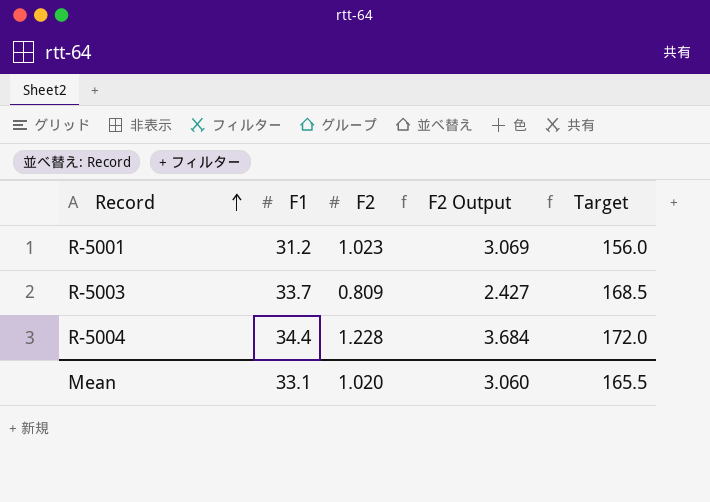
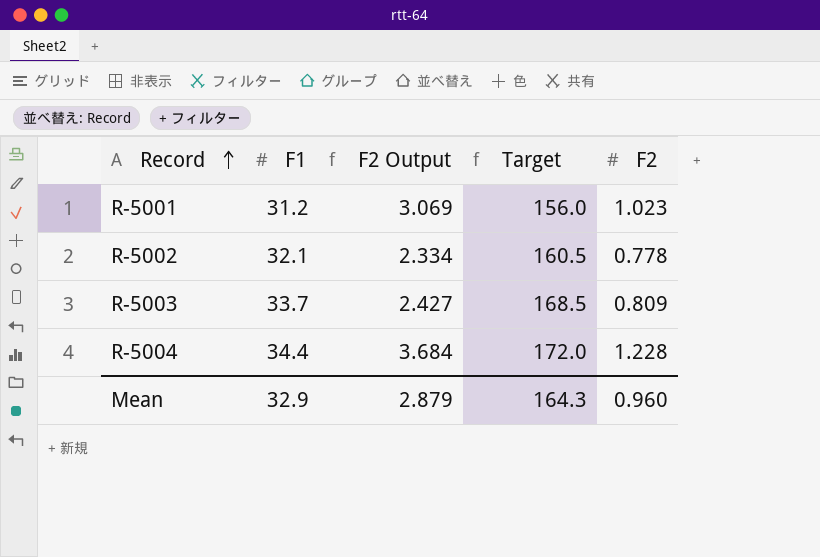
column F2 | position: 3 -> 5
row R-5002: none -> 32.1 | 2.334 | 160.5 | 0.778
Mean | F1: 33.1 -> 32.9
Mean | F2 Output: 3.060 -> 2.879
Mean | Target: 165.5 -> 164.3
Mean | F2: 1.020 -> 0.960

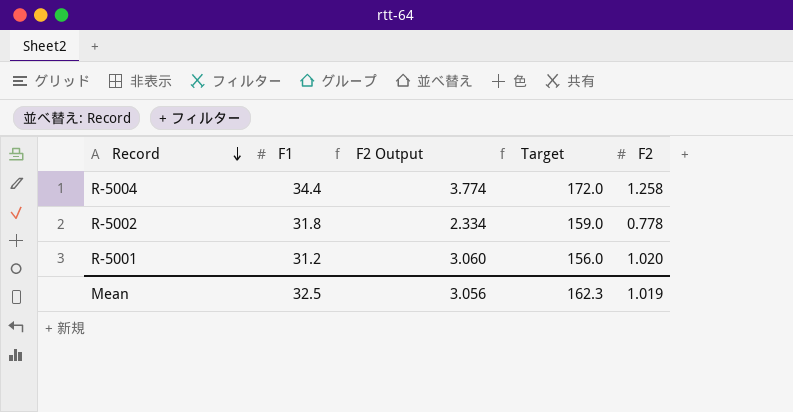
row order: Record ascending -> Record descending
row R-5003: 33.7 | 2.427 | 168.5 | 0.809 -> none
R-5004 | F2 Output: 3.684 -> 3.774
R-5004 | F2: 1.228 -> 1.258
R-5002 | F1: 32.1 -> 31.8
R-5002 | Target: 160.5 -> 159.0
R-5001 | F2 Output: 3.069 -> 3.060
R-5001 | F2: 1.023 -> 1.020
Mean | F1: 32.9 -> 32.5
Mean | F2 Output: 2.879 -> 3.056
Mean | Target: 164.3 -> 162.3
Mean | F2: 0.960 -> 1.019

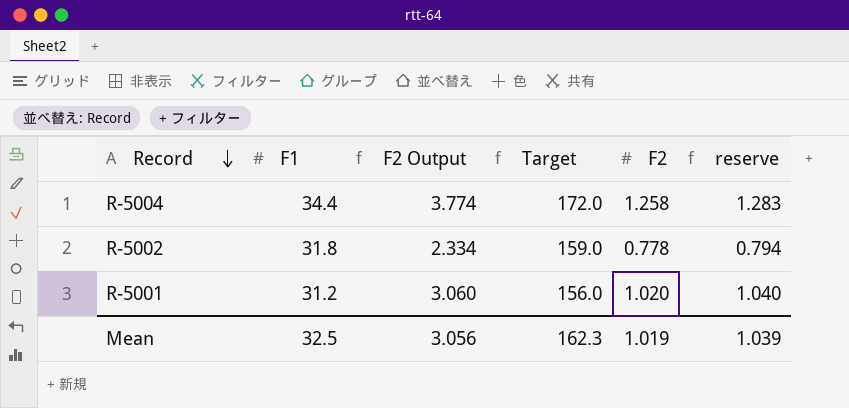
column reserve | formula: none -> [F2] * 1.02

